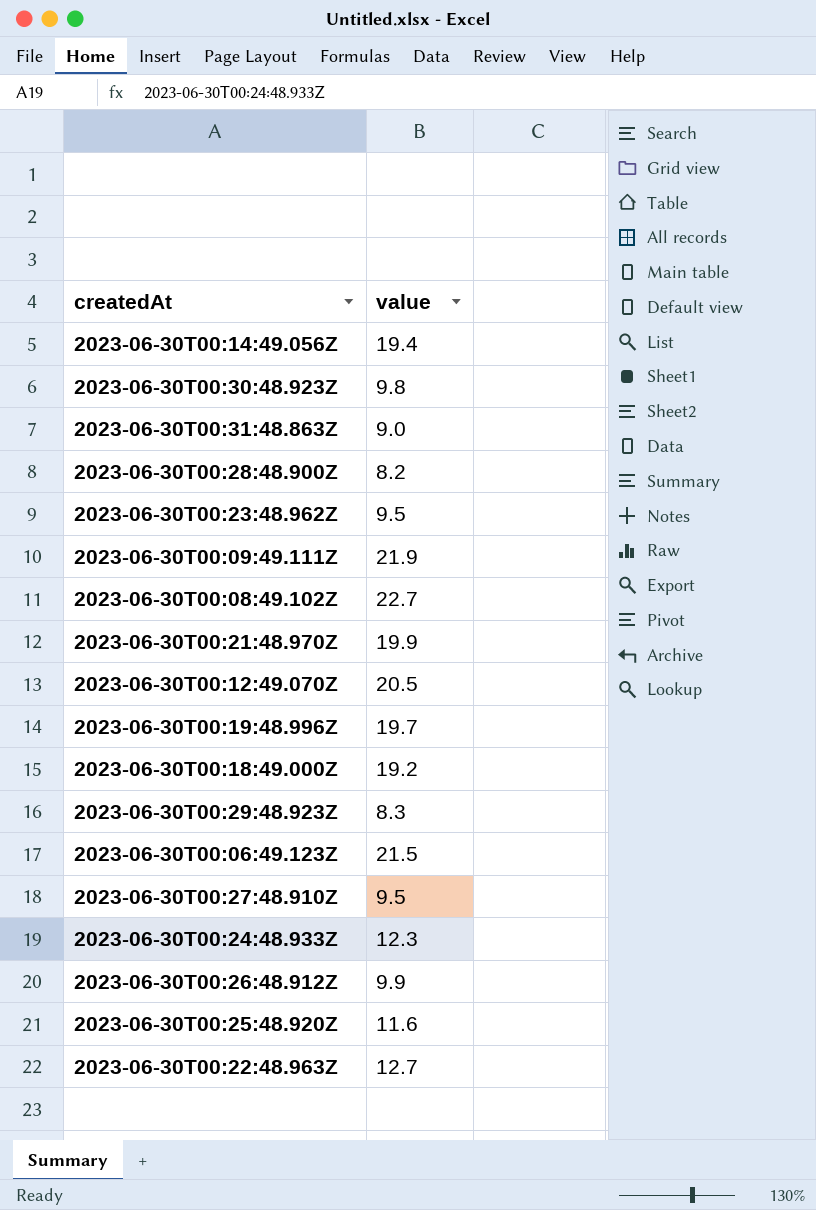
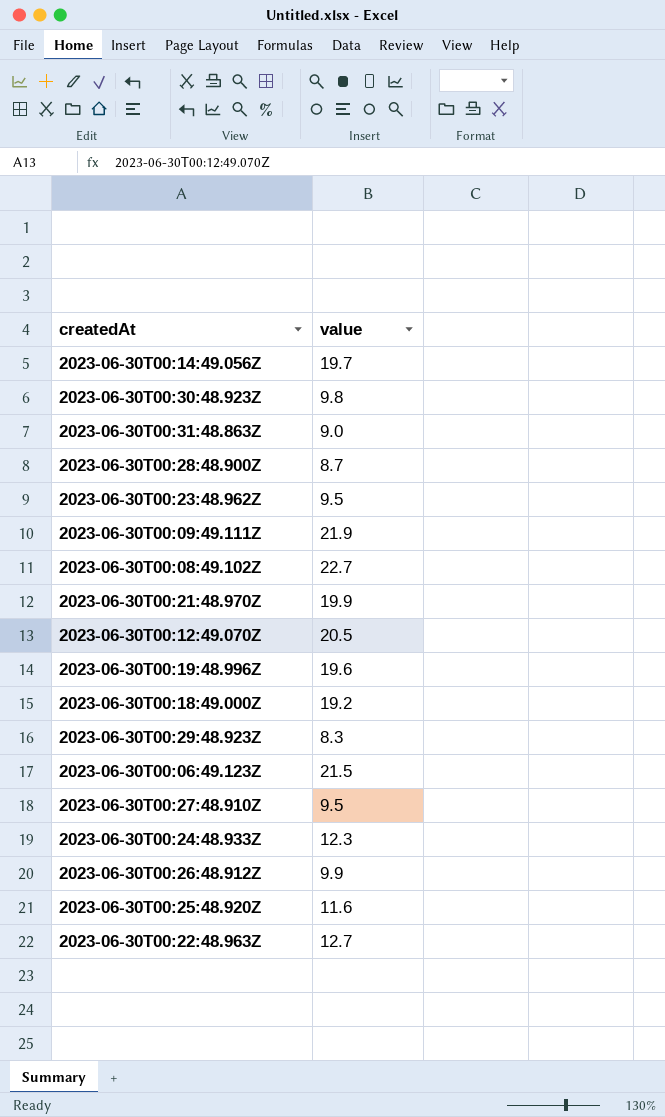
2023-06-30T00:14:49.056Z | value: 19.4 -> 19.7
2023-06-30T00:28:48.900Z | value: 8.2 -> 8.7
2023-06-30T00:19:48.996Z | value: 19.7 -> 19.6

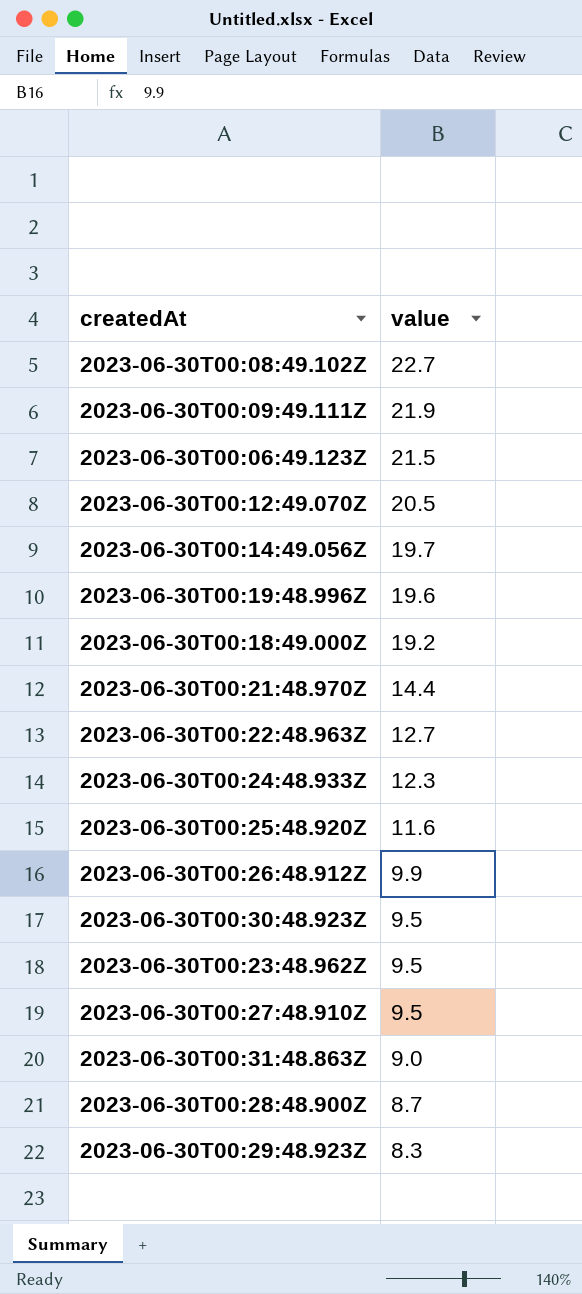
row order: none -> value descending
2023-06-30T00:21:48.970Z | value: 19.9 -> 14.4
2023-06-30T00:30:48.923Z | value: 9.8 -> 9.5

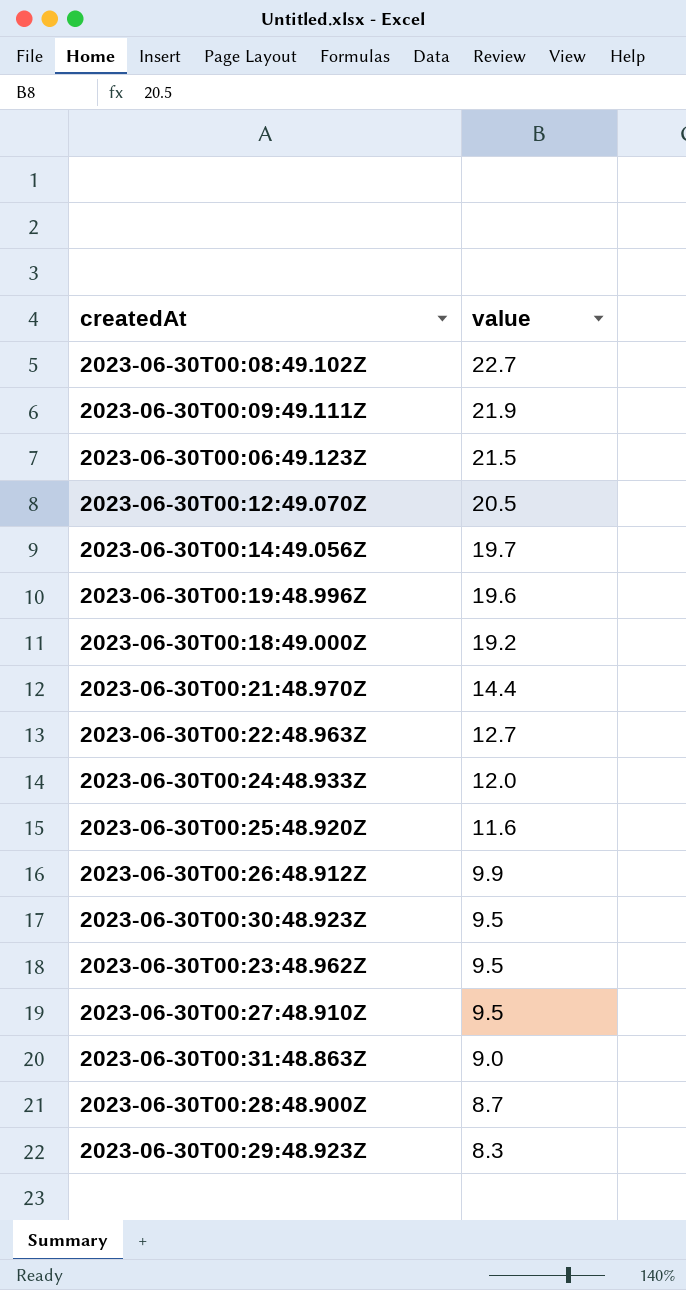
2023-06-30T00:24:48.933Z | value: 12.3 -> 12.0

